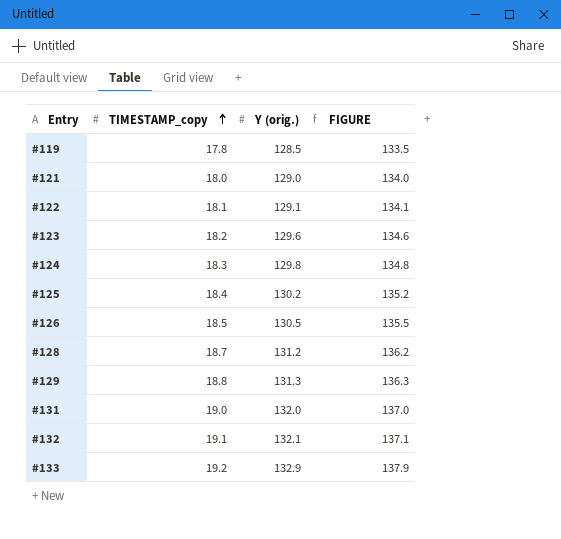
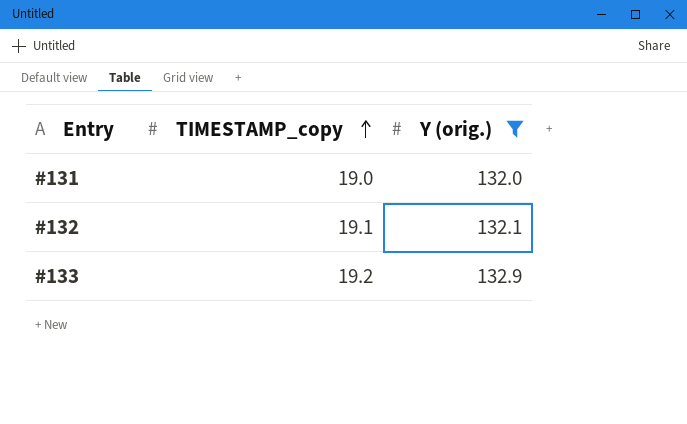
filter: none -> Y (orig.) >= 132.0
column FIGURE | formula: [Y (orig.)] + 5 -> none

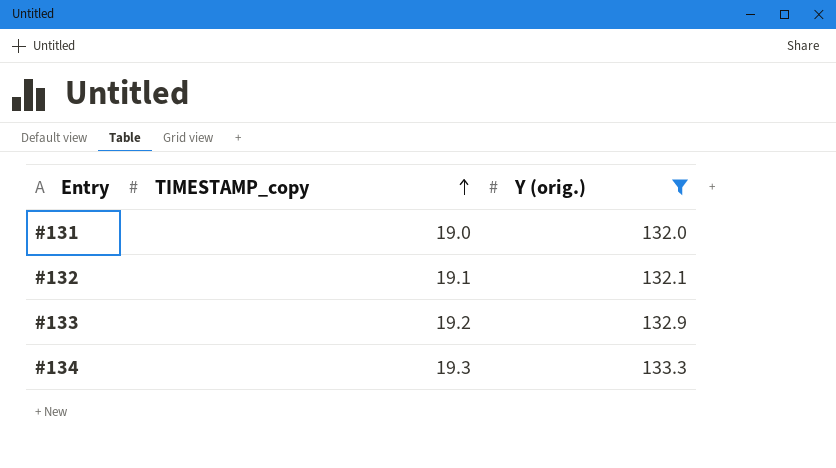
row #134: none -> 19.3 | 133.3

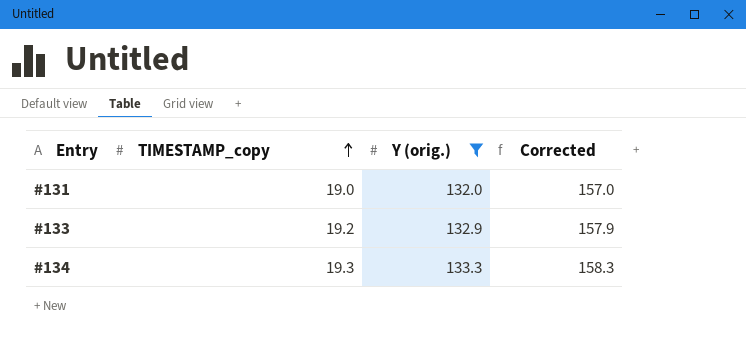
column Corrected | formula: none -> [Y (orig.)] + 25
row #132: 19.1 | 132.1 -> none

